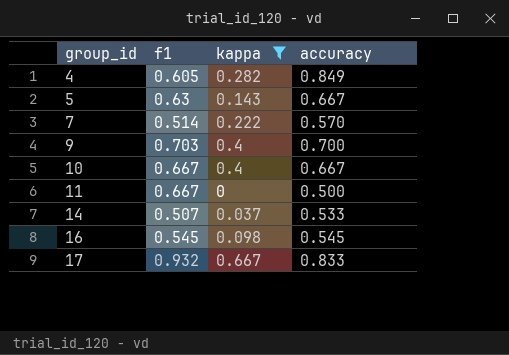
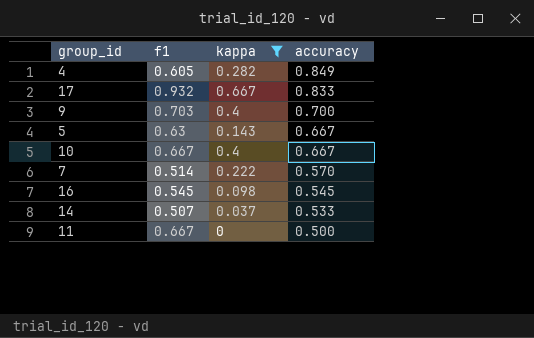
row order: group_id ascending -> accuracy descending

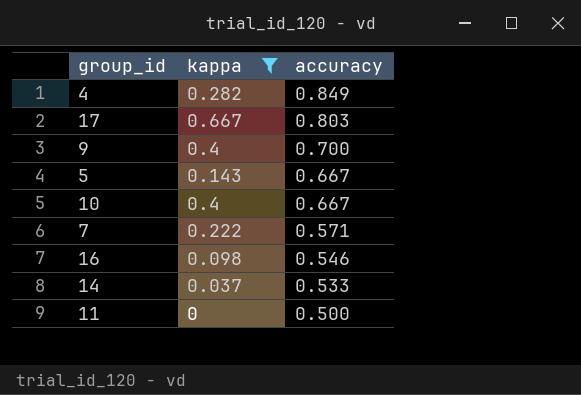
column f1 | position: 2 -> none
17 | accuracy: 0.833 -> 0.803
7 | accuracy: 0.570 -> 0.571
16 | accuracy: 0.545 -> 0.546

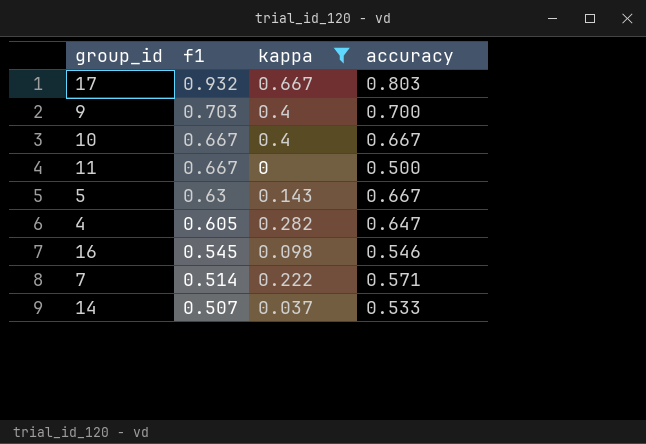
row order: accuracy descending -> f1 descending
column f1 | position: none -> 2
4 | accuracy: 0.849 -> 0.647

